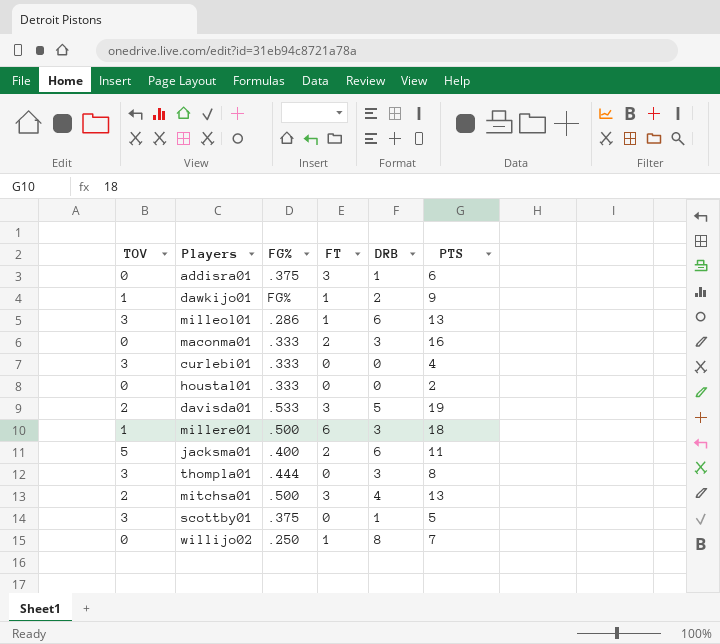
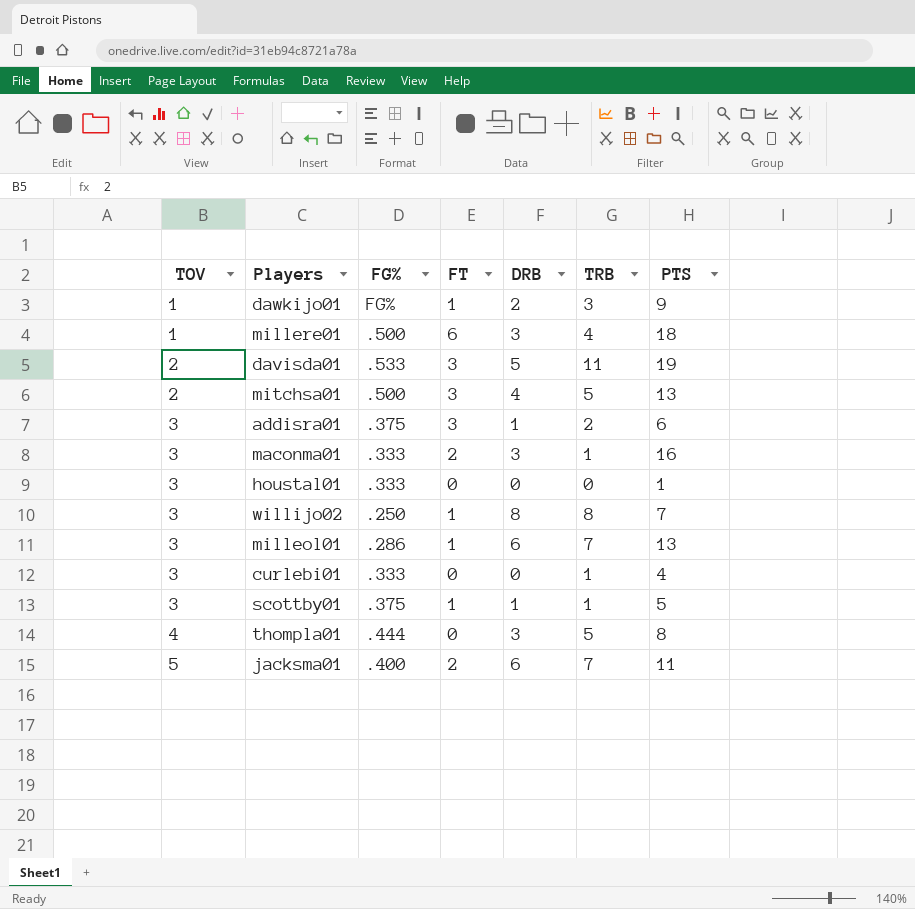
row order: none -> TOV ascending
column TRB | position: none -> 6
addisra01 | TOV: 0 -> 3
maconma01 | TOV: 0 -> 3
houstal01 | TOV: 0 -> 3
houstal01 | PTS: 2 -> 1
willijo02 | TOV: 0 -> 3
scottby01 | FT: 0 -> 1
thompla01 | TOV: 3 -> 4

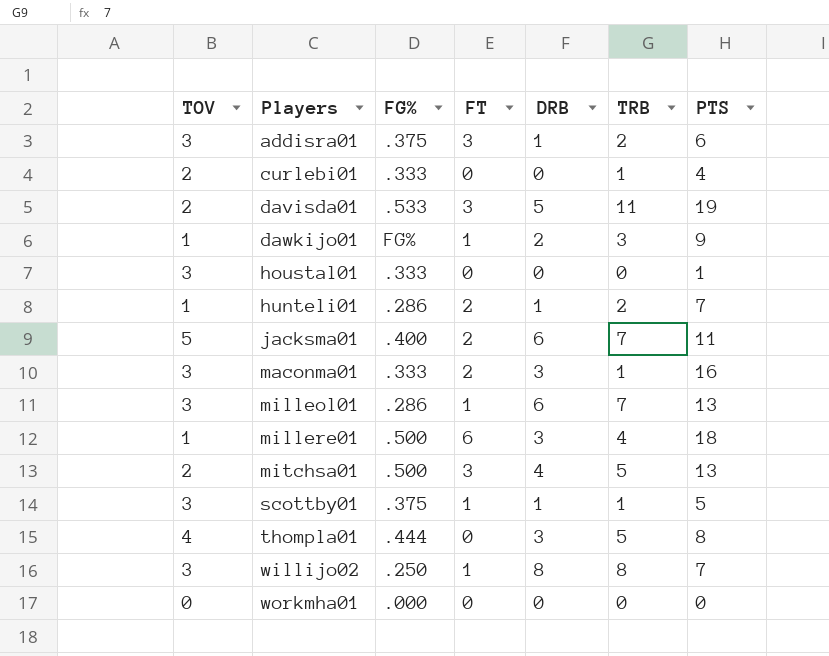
row order: TOV ascending -> Players ascending
curlebi01 | TOV: 3 -> 2
row hunteli01: none -> 1 | .286 | 2 | 1 | 2 | 7
row workmha01: none -> 0 | .000 | 0 | 0 | 0 | 0

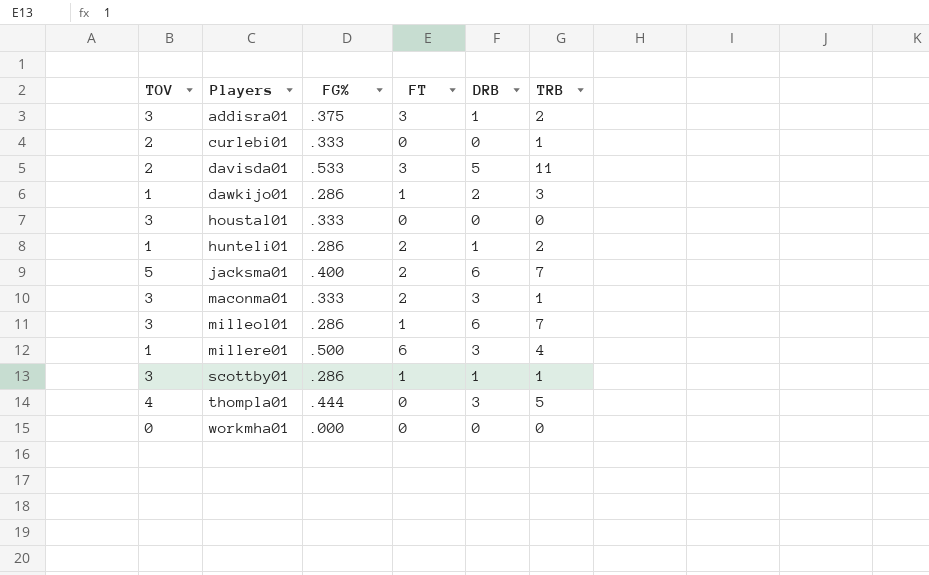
column PTS | position: 7 -> none
row mitchsa01: 2 | .500 | 3 | 4 | 5 | 13 -> none
row willijo02: 3 | .250 | 1 | 8 | 8 | 7 -> none
dawkijo01 | FG%: FG% -> .286
scottby01 | FG%: .375 -> .286

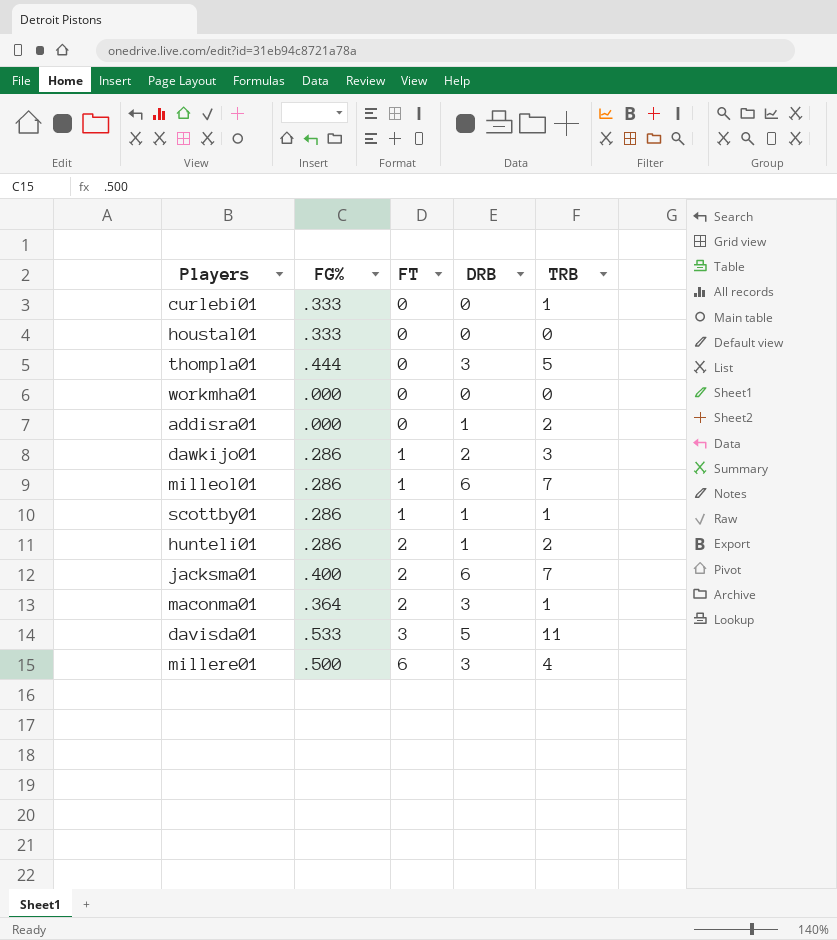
row order: Players ascending -> FT ascending
column TOV | position: 1 -> none
addisra01 | FG%: .375 -> .000
addisra01 | FT: 3 -> 0
maconma01 | FG%: .333 -> .364

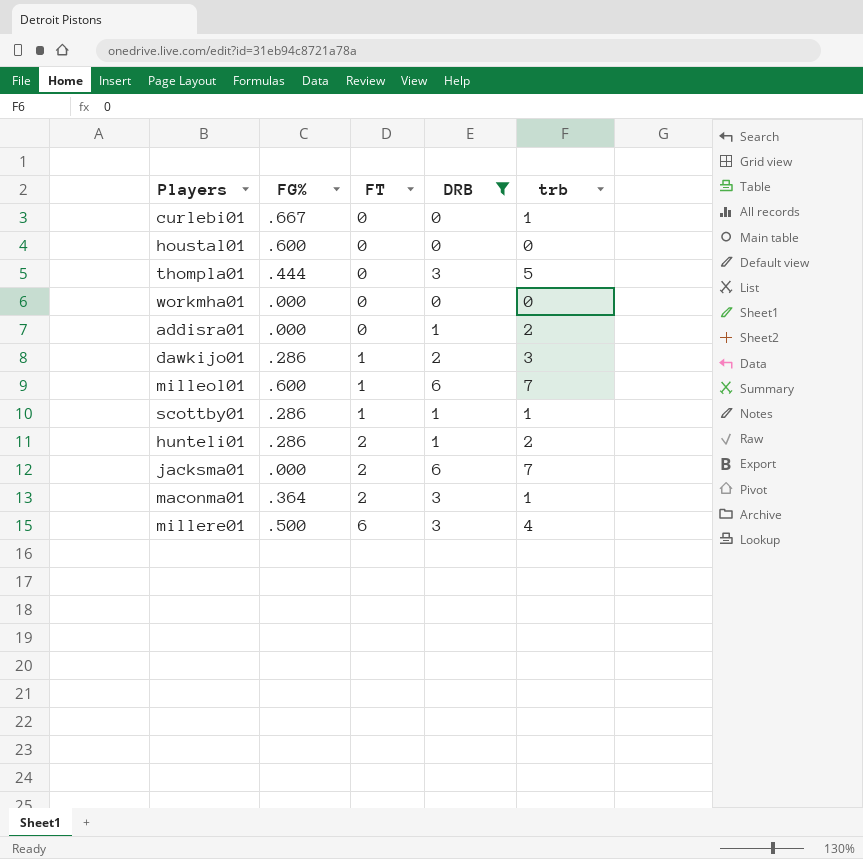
filter: none -> DRB != 5
column name: TRB -> trb
curlebi01 | FG%: .333 -> .667
houstal01 | FG%: .333 -> .600
milleol01 | FG%: .286 -> .600
jacksma01 | FG%: .400 -> .000

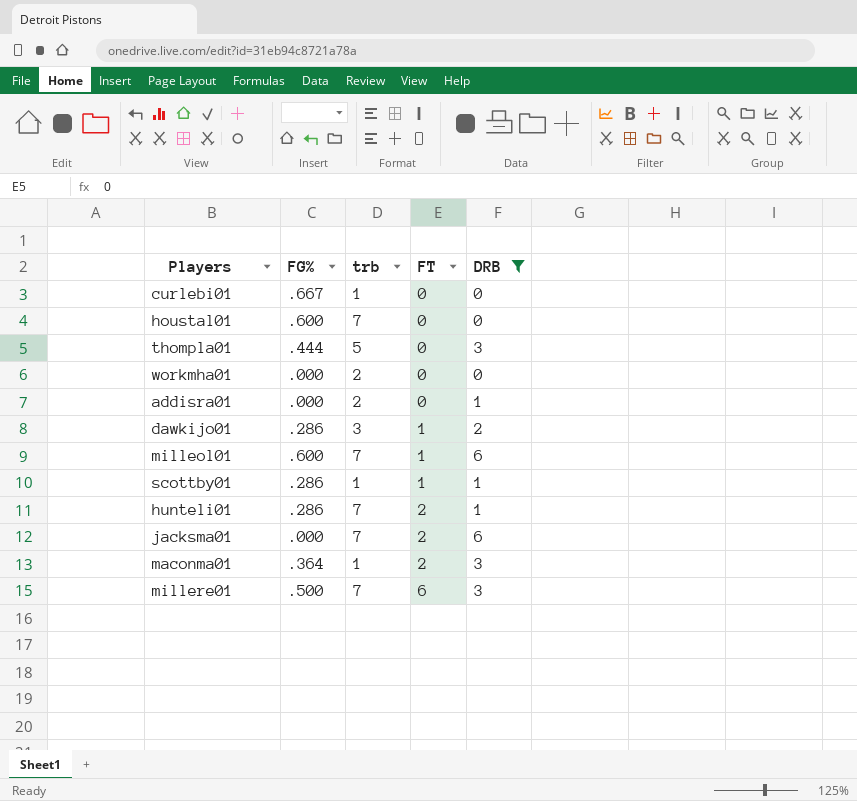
column trb | position: 5 -> 3
houstal01 | trb: 0 -> 7
workmha01 | trb: 0 -> 2
hunteli01 | trb: 2 -> 7
millere01 | trb: 4 -> 7

